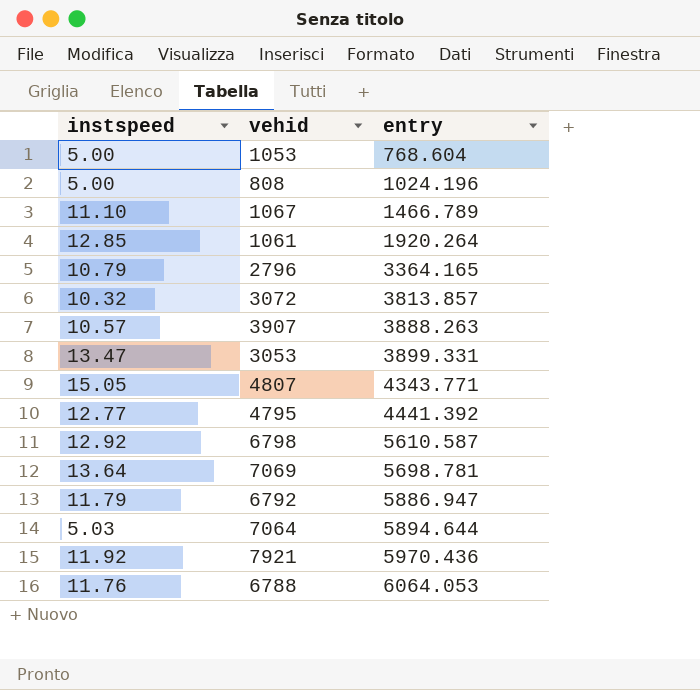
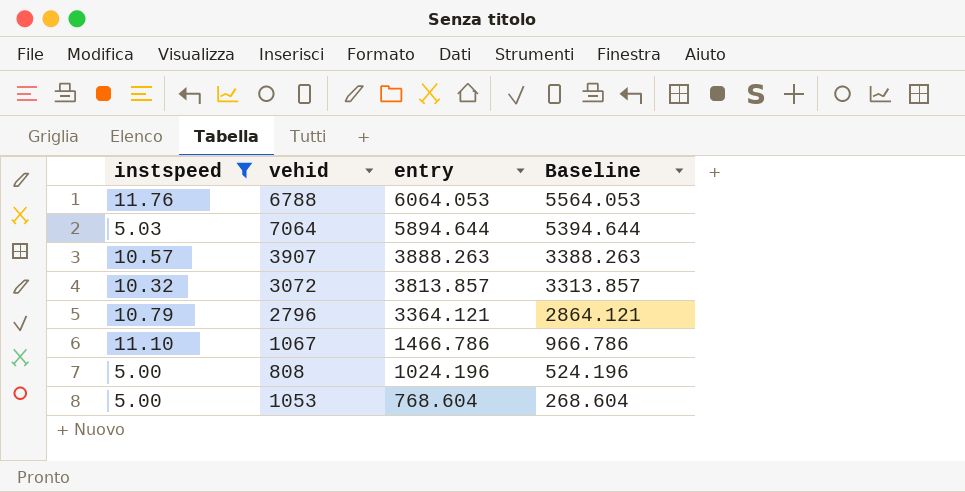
filter: none -> instspeed <= 11.76
row order: entry ascending -> entry descending
column Baseline | formula: none -> [entry] - 500
2796 | entry: 3364.165 -> 3364.121
1067 | entry: 1466.789 -> 1466.786

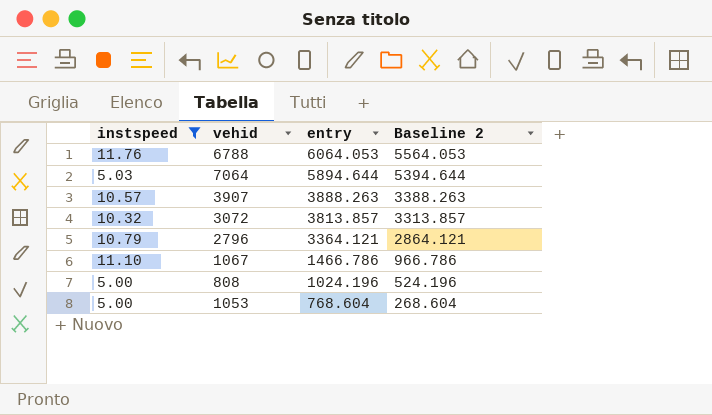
column name: Baseline -> Baseline 2

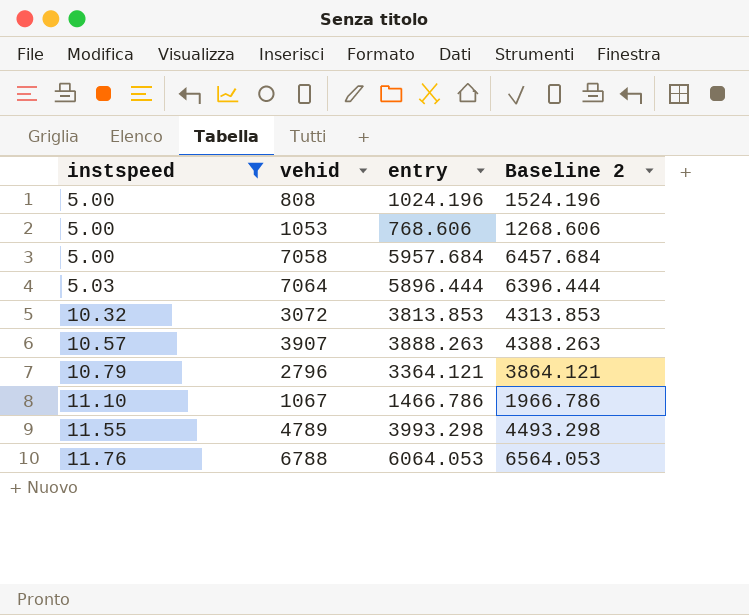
row order: entry descending -> instspeed ascending
column Baseline 2 | formula: [entry] - 500 -> [entry] + 500
1053 | entry: 768.604 -> 768.606
row 7058: none -> 5.00 | 5957.684 | 6457.684
7064 | entry: 5894.644 -> 5896.444
3072 | entry: 3813.857 -> 3813.853
row 4789: none -> 11.55 | 3993.298 | 4493.298

